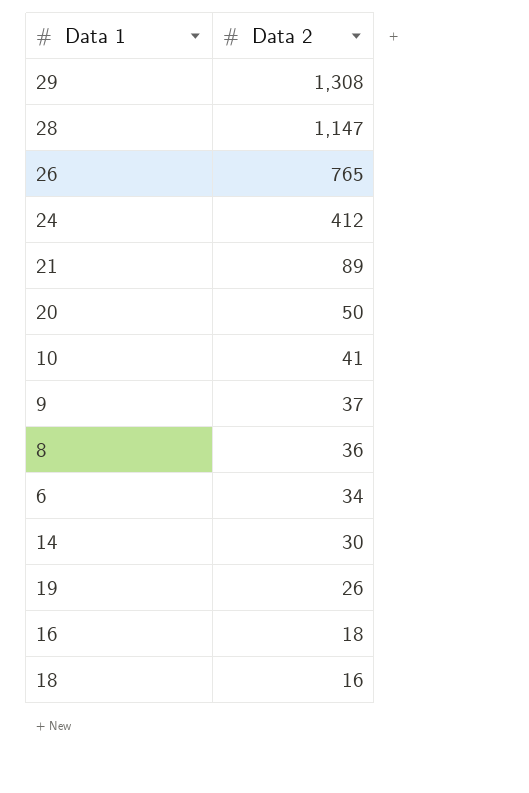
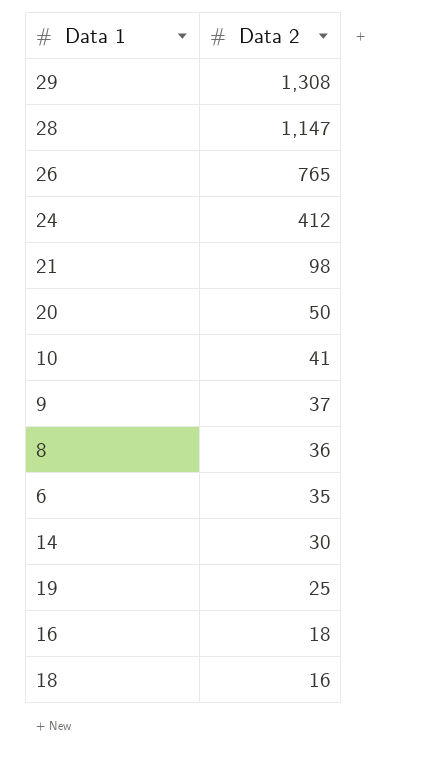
21 | Data 2: 89 -> 98
6 | Data 2: 34 -> 35
19 | Data 2: 26 -> 25

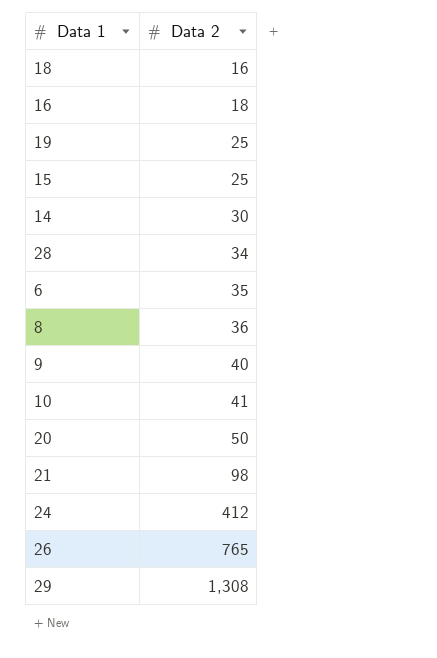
row order: Data 2 descending -> Data 2 ascending
row 15: none -> 25
28 | Data 2: 1,147 -> 34
9 | Data 2: 37 -> 40

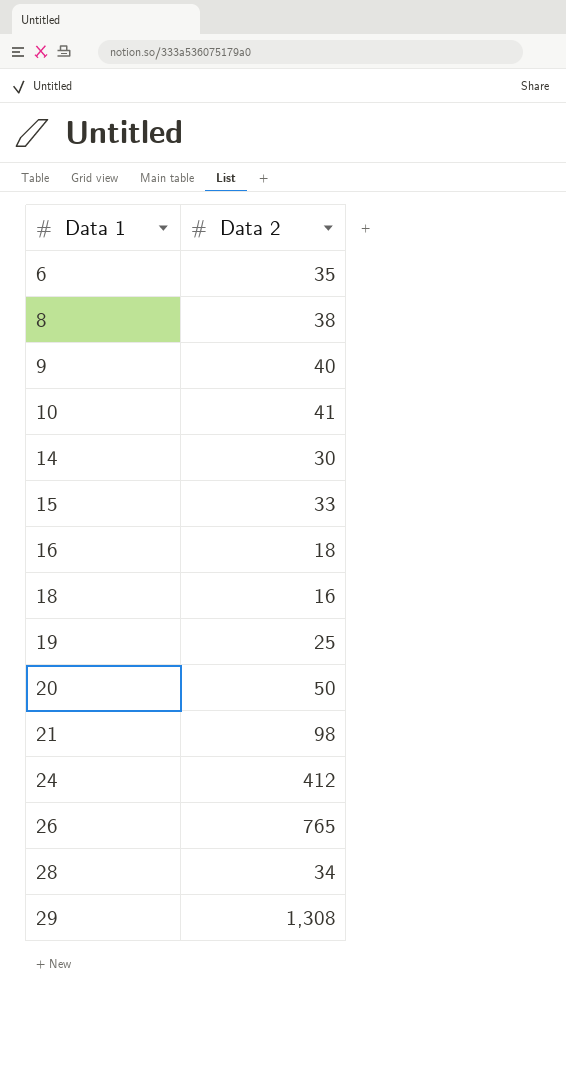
row order: Data 2 ascending -> Data 1 ascending
8 | Data 2: 36 -> 38
15 | Data 2: 25 -> 33

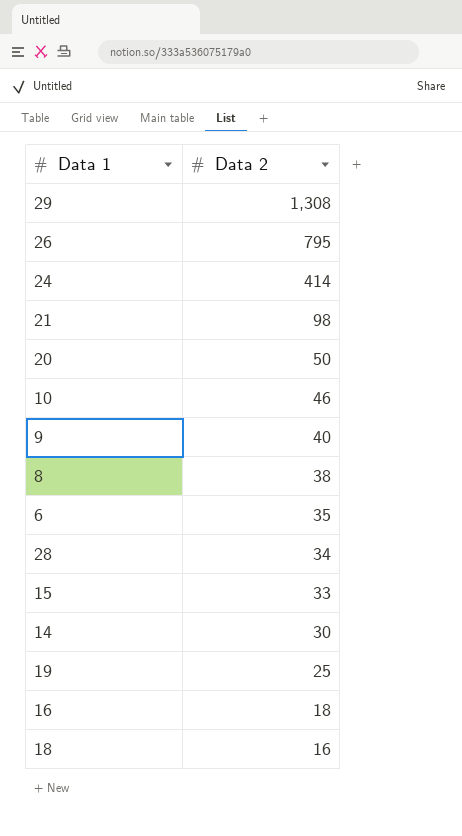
row order: Data 1 ascending -> Data 2 descending
26 | Data 2: 765 -> 795
24 | Data 2: 412 -> 414
10 | Data 2: 41 -> 46

